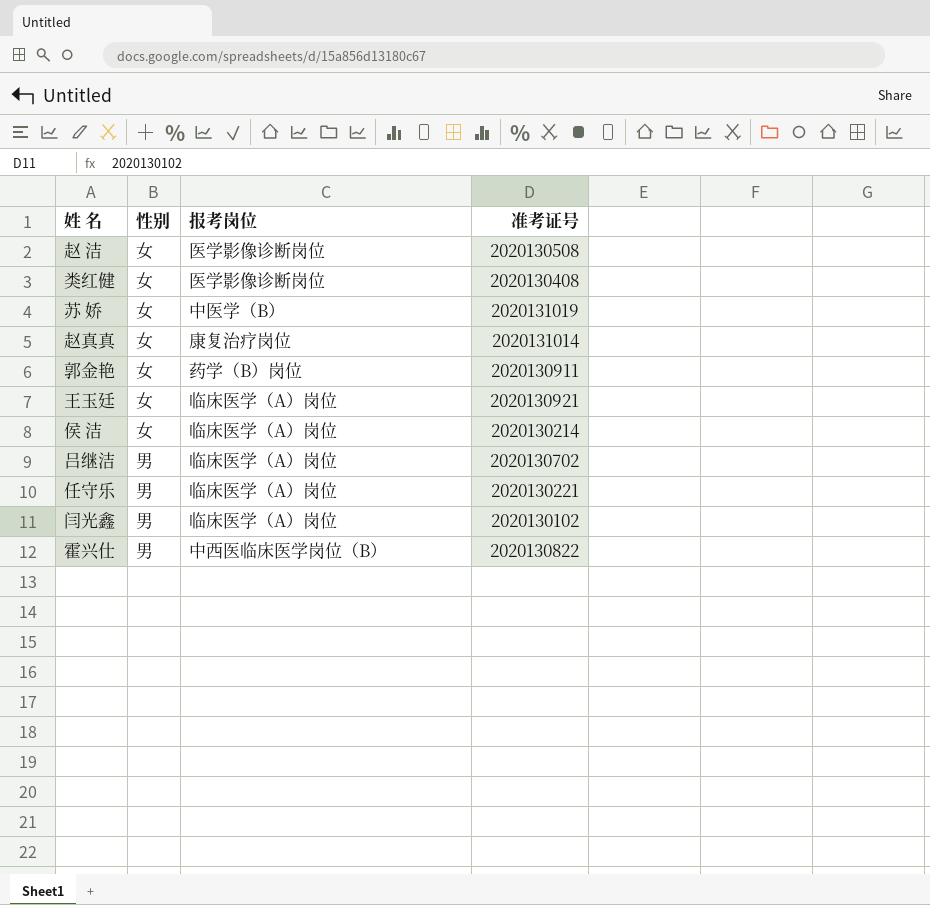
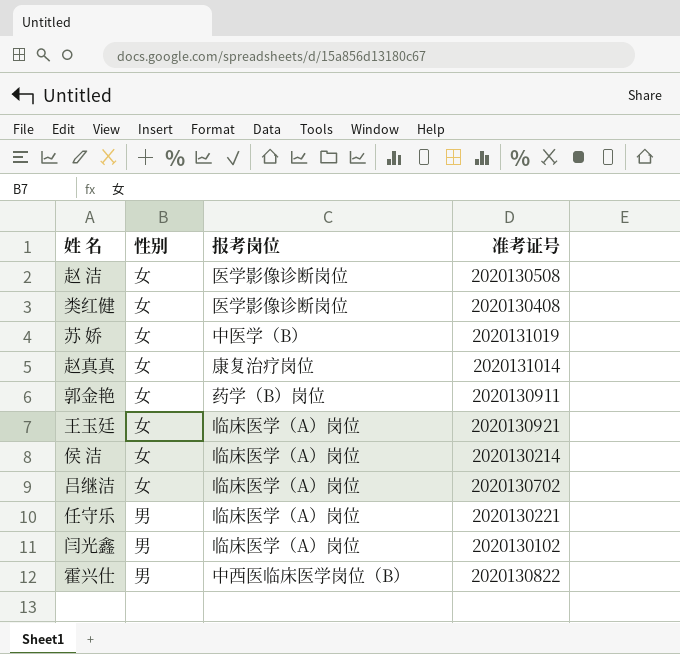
吕继洁 | 性别: 男 -> 女

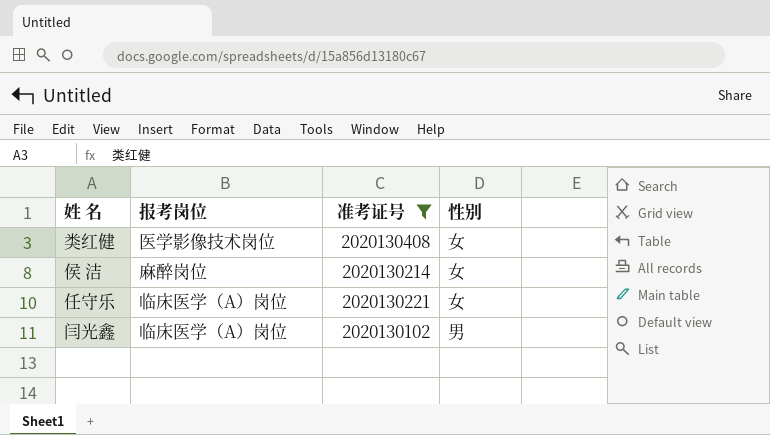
filter: none -> 准考证号 <= 2020130408
column 性别 | position: 2 -> 4
类红健 | 报考岗位: 医学影像诊断岗位 -> 医学影像技术岗位
侯 洁 | 报考岗位: 临床医学（A）岗位 -> 麻醉岗位
任守乐 | 性别: 男 -> 女

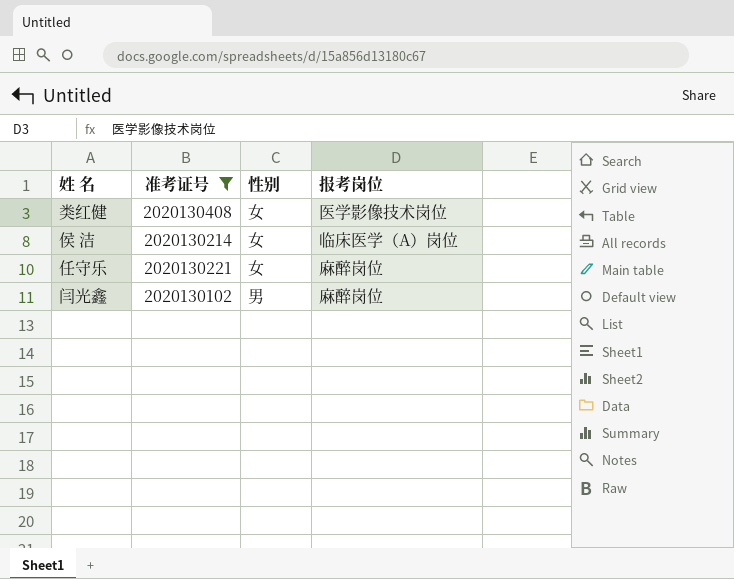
column 报考岗位 | position: 2 -> 4
侯 洁 | 报考岗位: 麻醉岗位 -> 临床医学（A）岗位
任守乐 | 报考岗位: 临床医学（A）岗位 -> 麻醉岗位
闫光鑫 | 报考岗位: 临床医学（A）岗位 -> 麻醉岗位

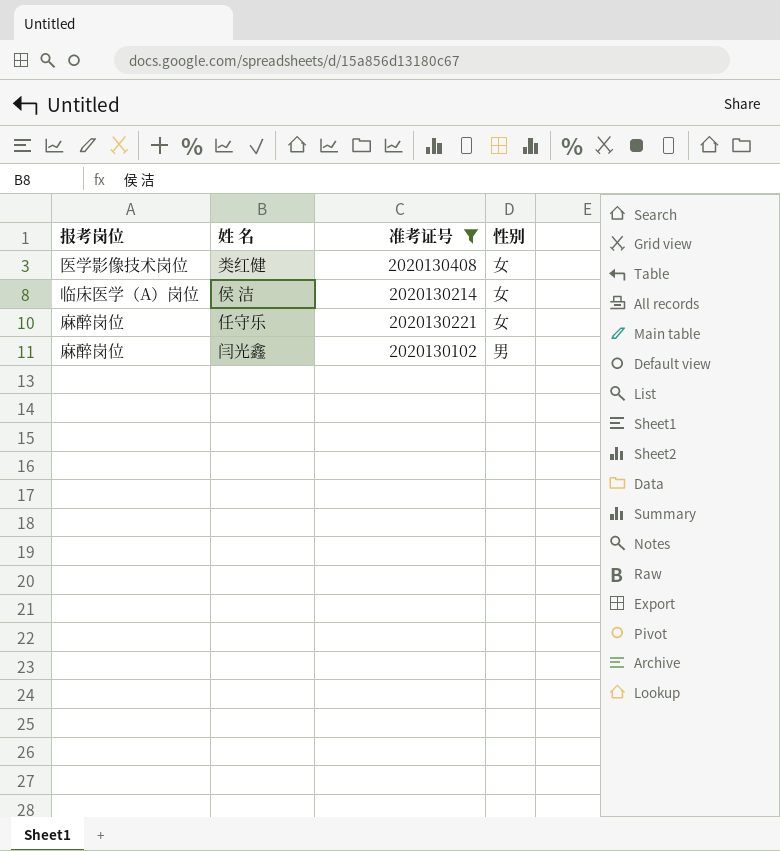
column 报考岗位 | position: 4 -> 1

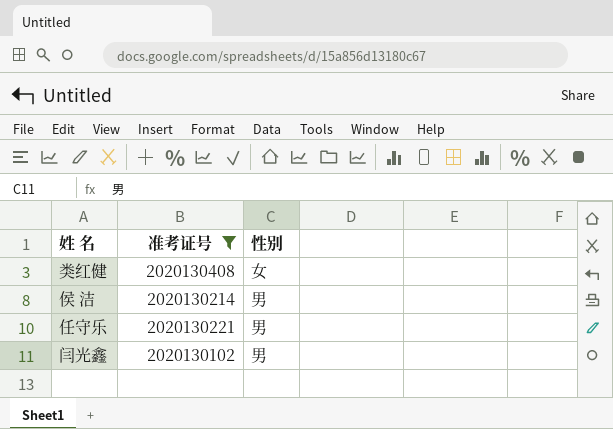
column 报考岗位 | position: 1 -> none
侯 洁 | 性别: 女 -> 男
任守乐 | 性别: 女 -> 男

